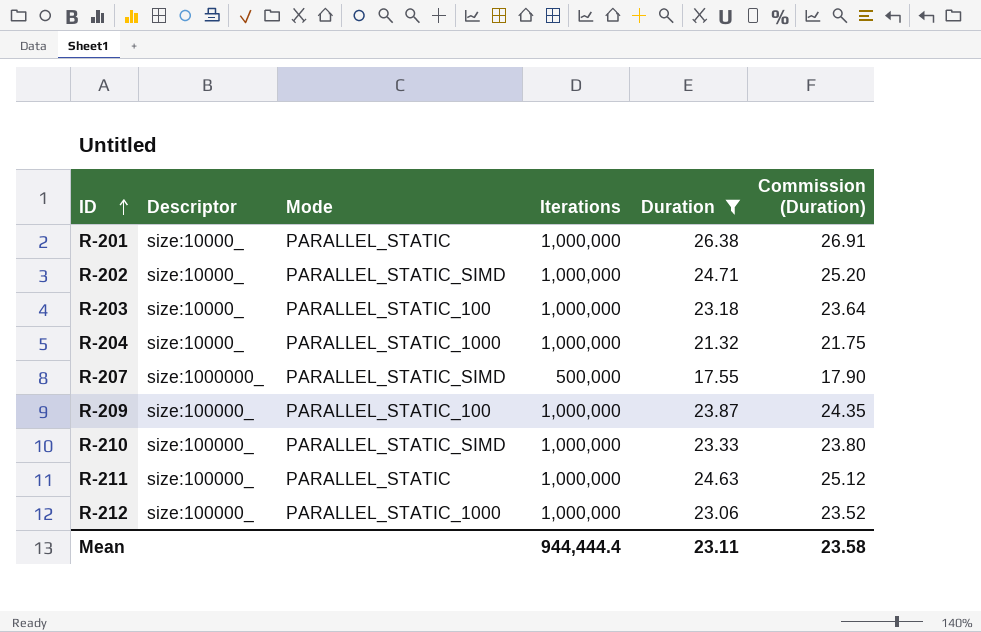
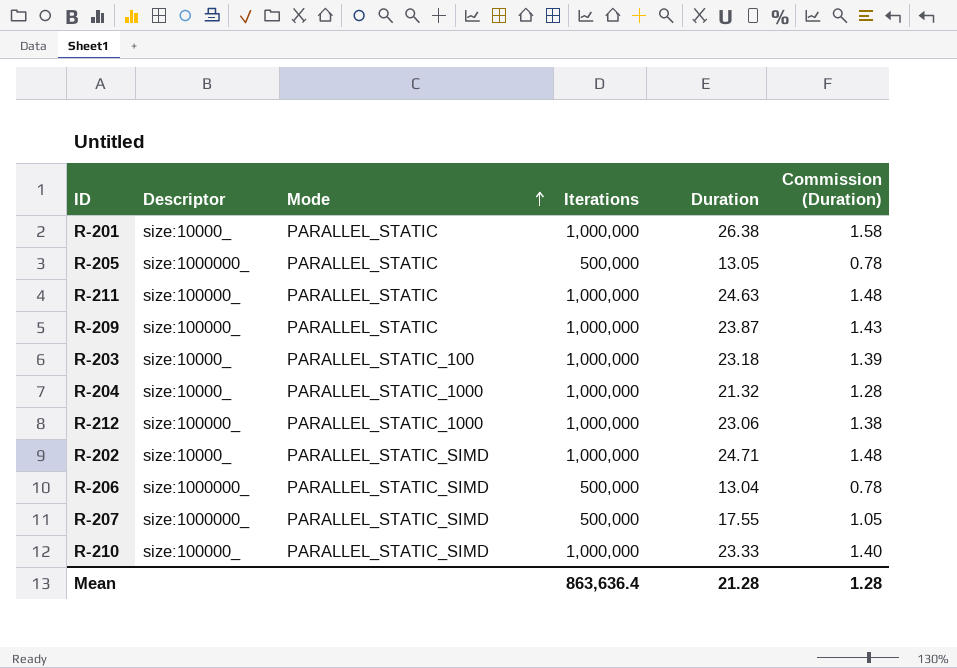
filter: Duration >= 17.55 -> none
row order: ID ascending -> Mode ascending
column Commission (Duration) | formula: [Duration] * 1.02 -> [Duration] * 0.06
R-209 | Mode: PARALLEL_STATIC_100 -> PARALLEL_STATIC
Mean | Iterations: 944,444.4 -> 863,636.4
Mean | Duration: 23.11 -> 21.28
Mean | Commission (Duration): 23.58 -> 1.28

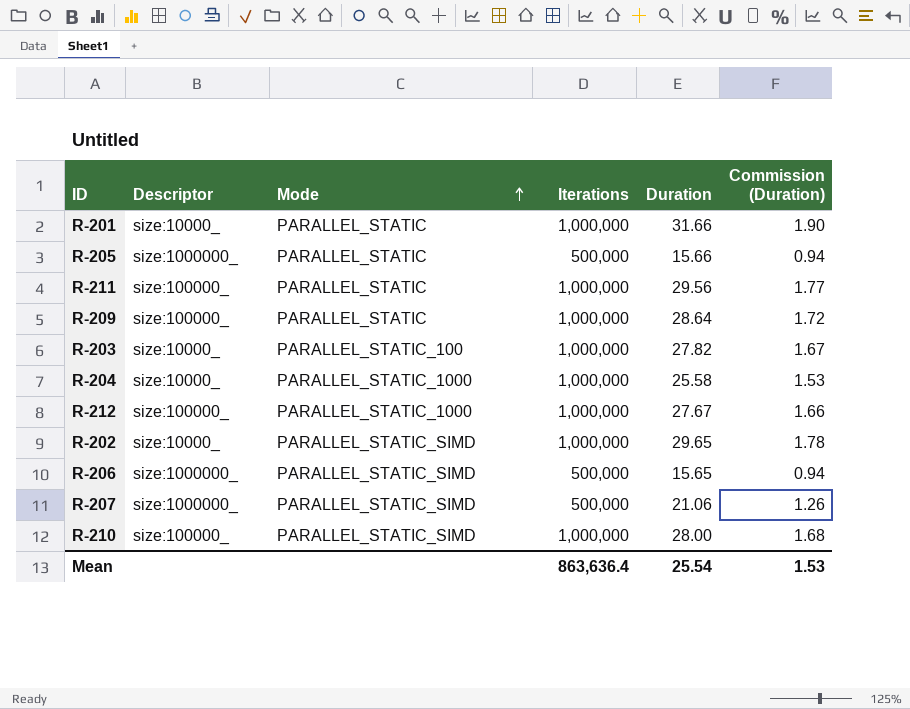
R-201 | Duration: 26.38 -> 31.66
R-201 | Commission (Duration): 1.58 -> 1.90
R-205 | Duration: 13.05 -> 15.66
R-205 | Commission (Duration): 0.78 -> 0.94
R-211 | Duration: 24.63 -> 29.56
R-211 | Commission (Duration): 1.48 -> 1.77
R-209 | Duration: 23.87 -> 28.64
R-209 | Commission (Duration): 1.43 -> 1.72
R-203 | Duration: 23.18 -> 27.82
R-203 | Commission (Duration): 1.39 -> 1.67
R-204 | Duration: 21.32 -> 25.58
R-204 | Commission (Duration): 1.28 -> 1.53
R-212 | Duration: 23.06 -> 27.67
R-212 | Commission (Duration): 1.38 -> 1.66
R-202 | Duration: 24.71 -> 29.65
R-202 | Commission (Duration): 1.48 -> 1.78
R-206 | Duration: 13.04 -> 15.65
R-206 | Commission (Duration): 0.78 -> 0.94
R-207 | Duration: 17.55 -> 21.06
R-207 | Commission (Duration): 1.05 -> 1.26
R-210 | Duration: 23.33 -> 28.00
R-210 | Commission (Duration): 1.40 -> 1.68
Mean | Duration: 21.28 -> 25.54
Mean | Commission (Duration): 1.28 -> 1.53

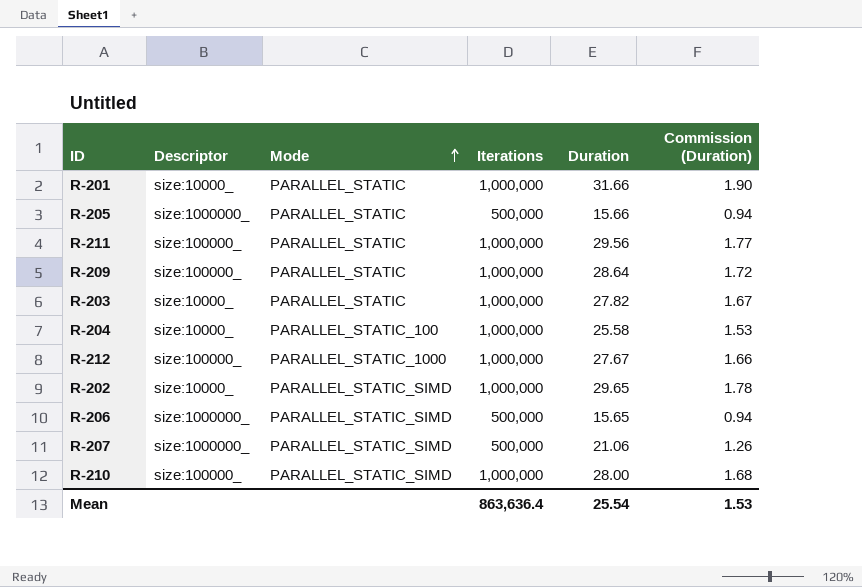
R-203 | Mode: PARALLEL_STATIC_100 -> PARALLEL_STATIC
R-204 | Mode: PARALLEL_STATIC_1000 -> PARALLEL_STATIC_100

